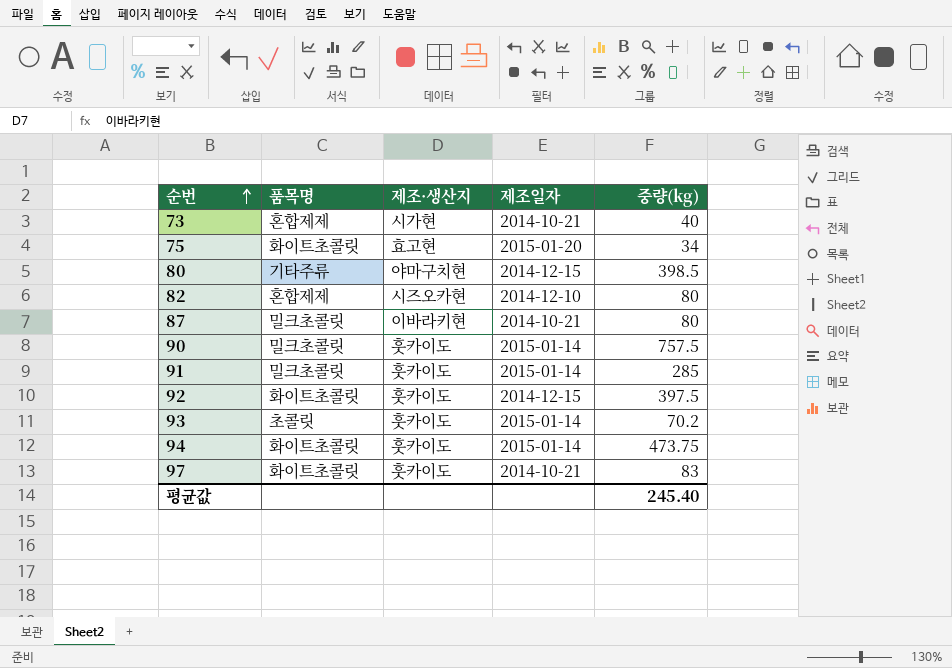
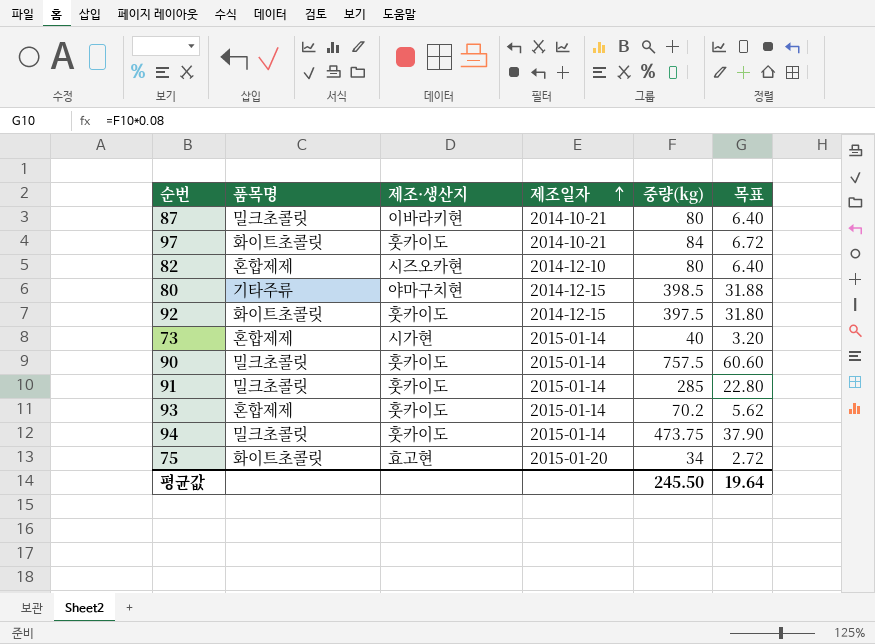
row order: 순번 ascending -> 제조일자 ascending
column 목표 | formula: none -> [중량(kg)] * 0.08
97 | 중량(kg): 83 -> 84
73 | 제조일자: 2014-10-21 -> 2015-01-14
93 | 품목명: 초콜릿 -> 혼합제제
94 | 품목명: 화이트초콜릿 -> 밀크초콜릿
평균값 | 중량(kg): 245.40 -> 245.50

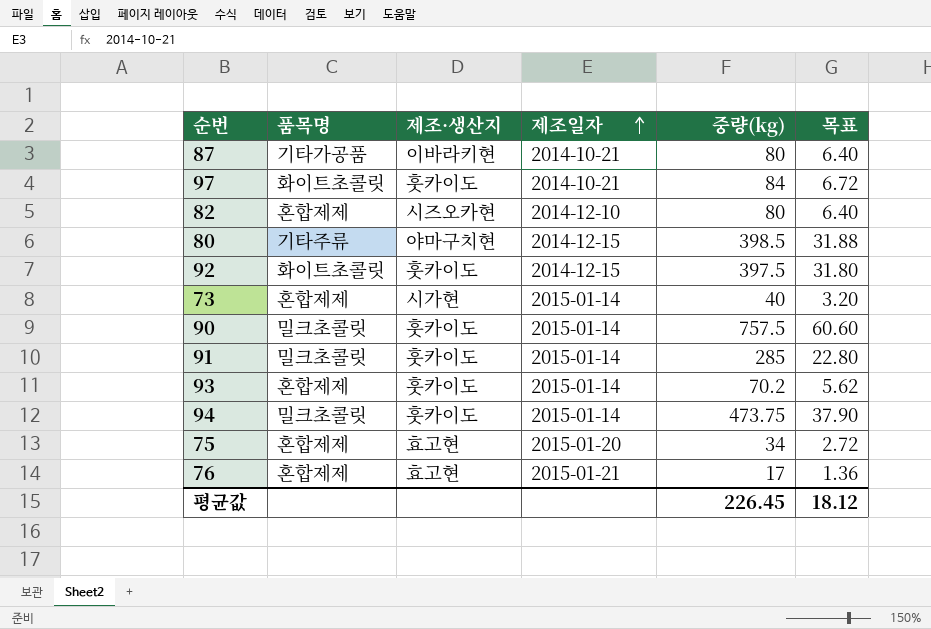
87 | 품목명: 밀크초콜릿 -> 기타가공품
75 | 품목명: 화이트초콜릿 -> 혼합제제
row 76: none -> 혼합제제 | 효고현 | 2015-01-21 | 17 | 1.36
평균값 | 중량(kg): 245.50 -> 226.45
평균값 | 목표: 19.64 -> 18.12

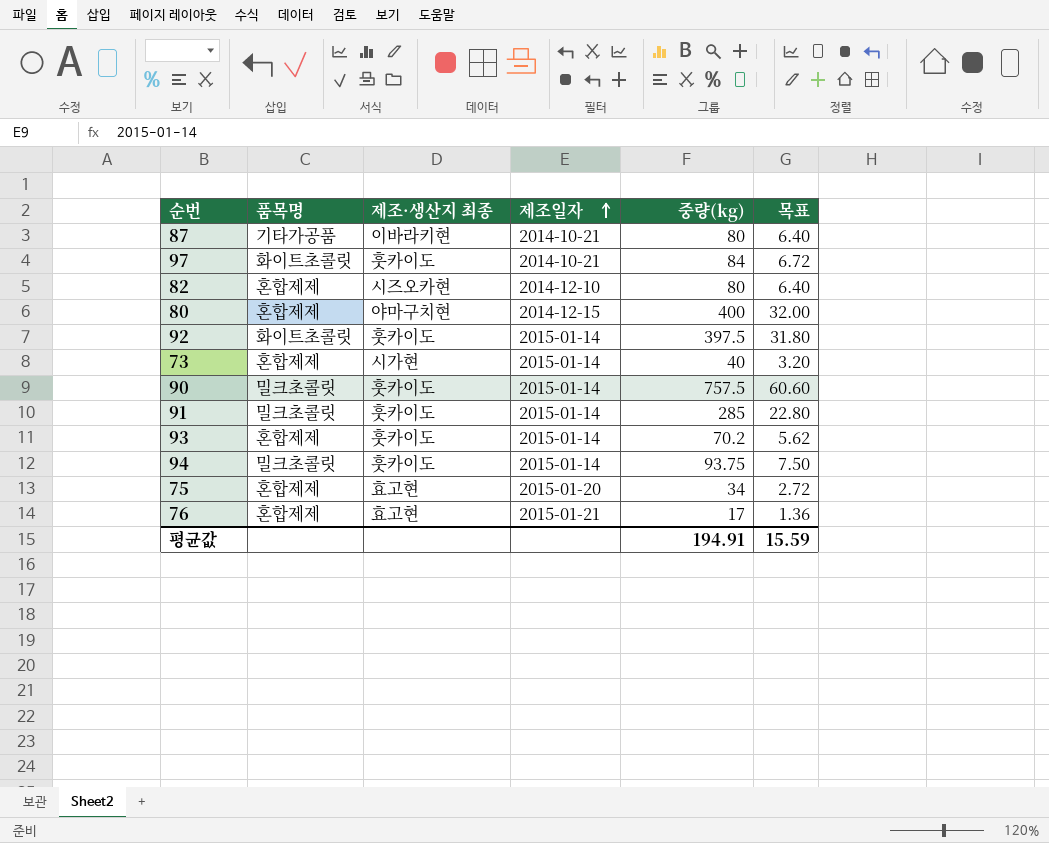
column name: 제조·생산지 -> 제조·생산지 최종
80 | 품목명: 기타주류 -> 혼합제제
80 | 중량(kg): 398.5 -> 400
80 | 목표: 31.88 -> 32.00
92 | 제조일자: 2014-12-15 -> 2015-01-14
94 | 중량(kg): 473.75 -> 93.75
94 | 목표: 37.90 -> 7.50
평균값 | 중량(kg): 226.45 -> 194.91
평균값 | 목표: 18.12 -> 15.59

